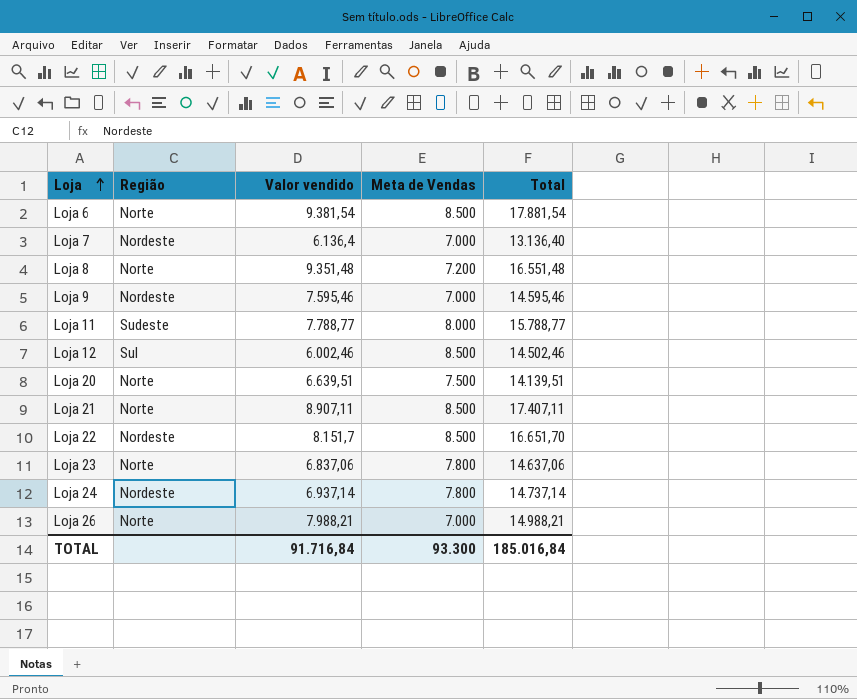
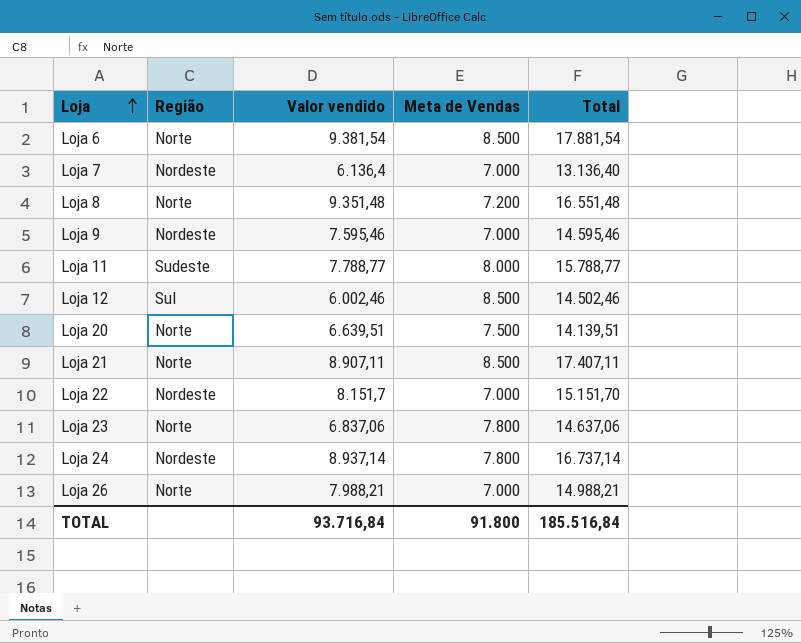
Loja 22 | Meta de Vendas: 8.500 -> 7.000
Loja 22 | Total: 16.651,70 -> 15.151,70
Loja 24 | Valor vendido: 6.937,14 -> 8.937,14
Loja 24 | Total: 14.737,14 -> 16.737,14
TOTAL | Valor vendido: 91.716,84 -> 93.716,84
TOTAL | Meta de Vendas: 93.300 -> 91.800
TOTAL | Total: 185.016,84 -> 185.516,84

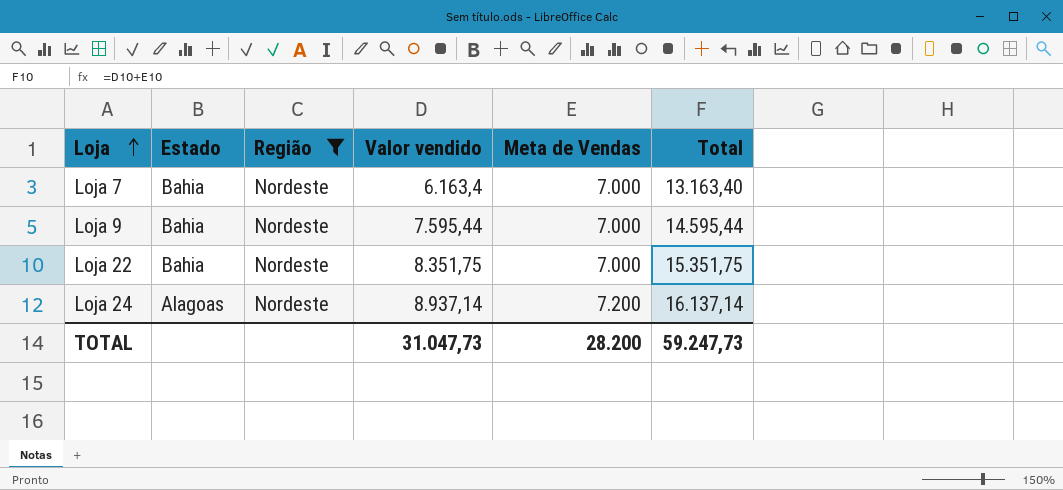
filter: none -> Região = Nordeste
column Estado | position: none -> 2
Loja 7 | Valor vendido: 6.136,4 -> 6.163,4
Loja 7 | Total: 13.136,40 -> 13.163,40
Loja 9 | Valor vendido: 7.595,46 -> 7.595,44
Loja 9 | Total: 14.595,46 -> 14.595,44
Loja 22 | Valor vendido: 8.151,7 -> 8.351,75
Loja 22 | Total: 15.151,70 -> 15.351,75
Loja 24 | Meta de Vendas: 7.800 -> 7.200
Loja 24 | Total: 16.737,14 -> 16.137,14
TOTAL | Valor vendido: 93.716,84 -> 31.047,73
TOTAL | Meta de Vendas: 91.800 -> 28.200
TOTAL | Total: 185.516,84 -> 59.247,73

